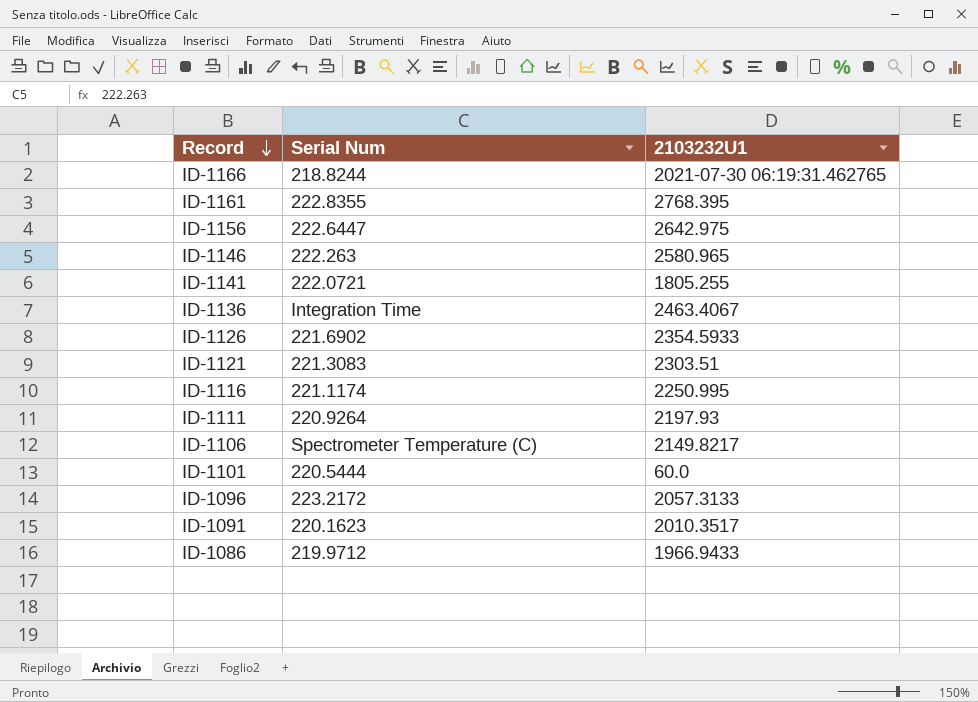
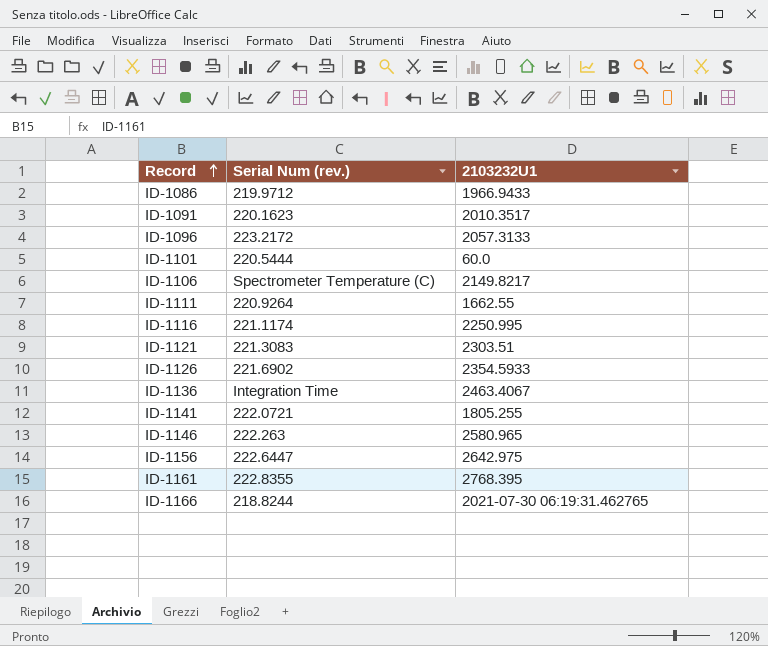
row order: Record descending -> Record ascending
column name: Serial Num -> Serial Num (rev.)
ID-1111 | 2103232U1: 2197.93 -> 1662.55

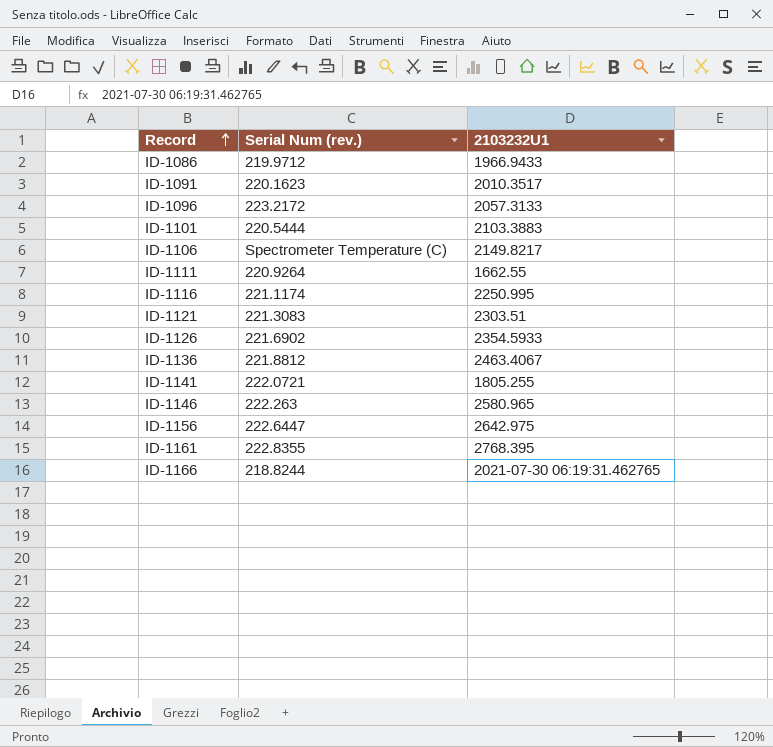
ID-1101 | 2103232U1: 60.0 -> 2103.3883
ID-1136 | Serial Num (rev.): Integration Time -> 221.8812

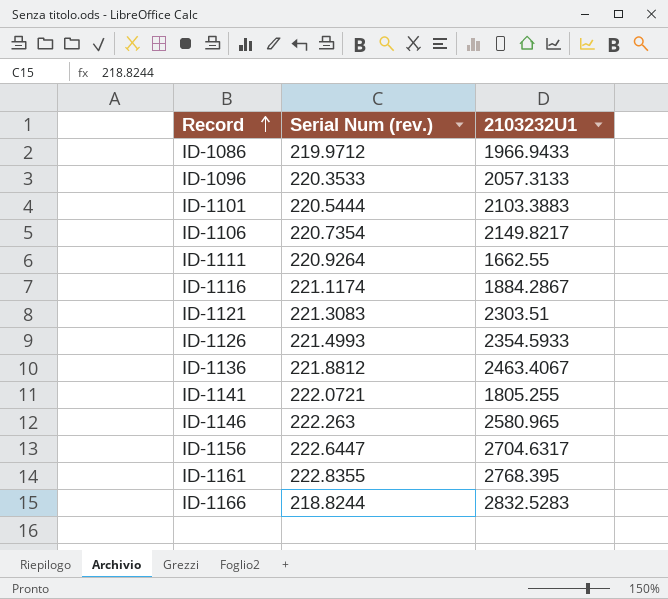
row ID-1091: 220.1623 | 2010.3517 -> none
ID-1096 | Serial Num (rev.): 223.2172 -> 220.3533
ID-1106 | Serial Num (rev.): Spectrometer Temperature (C) -> 220.7354
ID-1116 | 2103232U1: 2250.995 -> 1884.2867
ID-1126 | Serial Num (rev.): 221.6902 -> 221.4993
ID-1156 | 2103232U1: 2642.975 -> 2704.6317
ID-1166 | 2103232U1: 2021-07-30 06:19:31.462765 -> 2832.5283

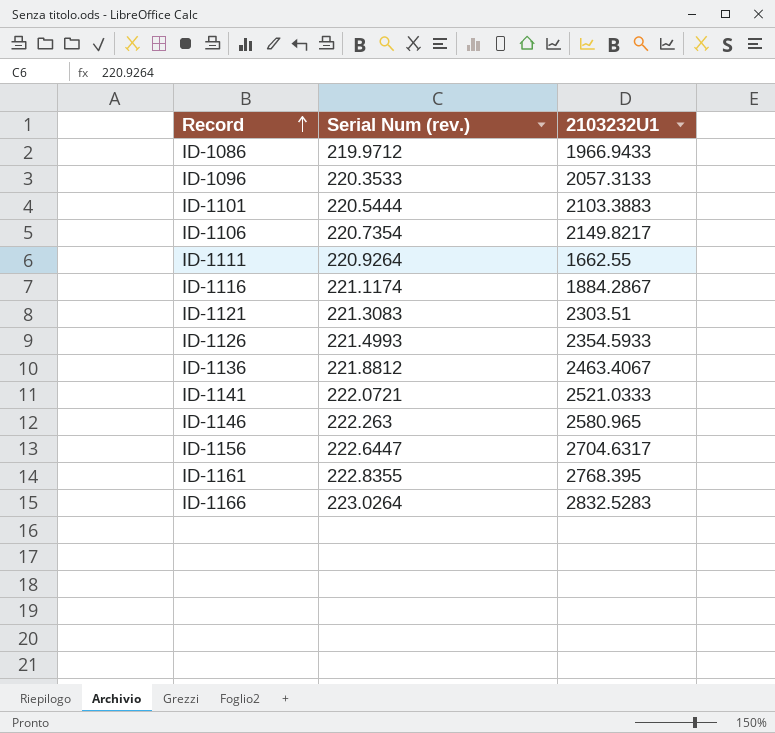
ID-1141 | 2103232U1: 1805.255 -> 2521.0333
ID-1166 | Serial Num (rev.): 218.8244 -> 223.0264

